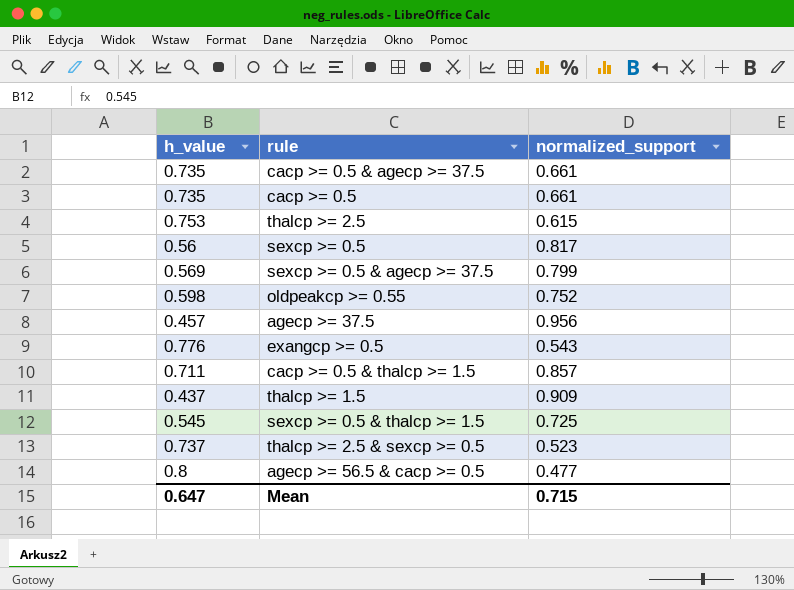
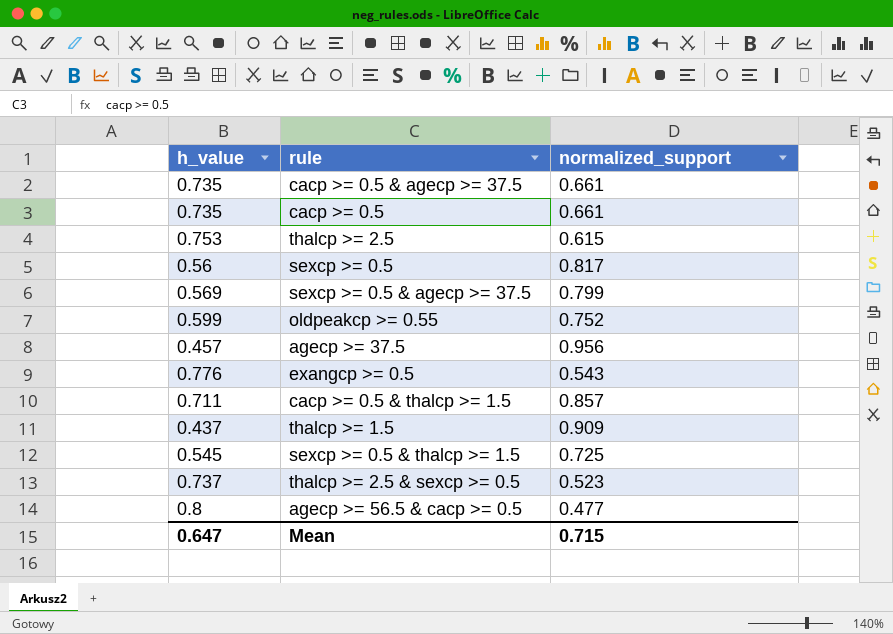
oldpeakcp >= 0.55 | h_value: 0.598 -> 0.599

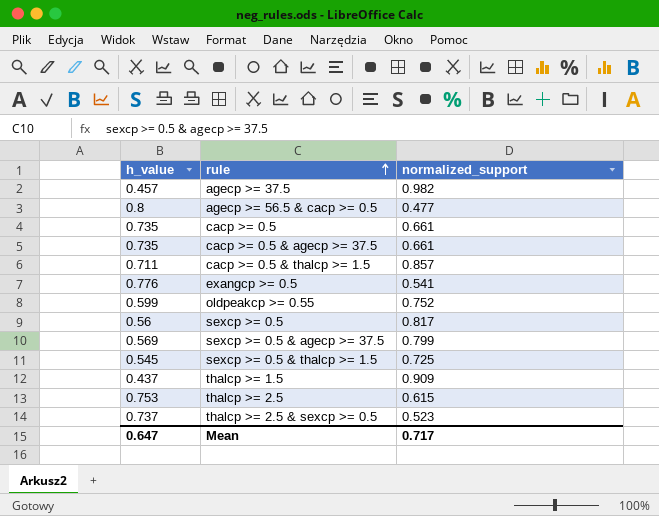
row order: none -> rule ascending
agecp >= 37.5 | normalized_support: 0.956 -> 0.982
exangcp >= 0.5 | normalized_support: 0.543 -> 0.541
Mean | normalized_support: 0.715 -> 0.717

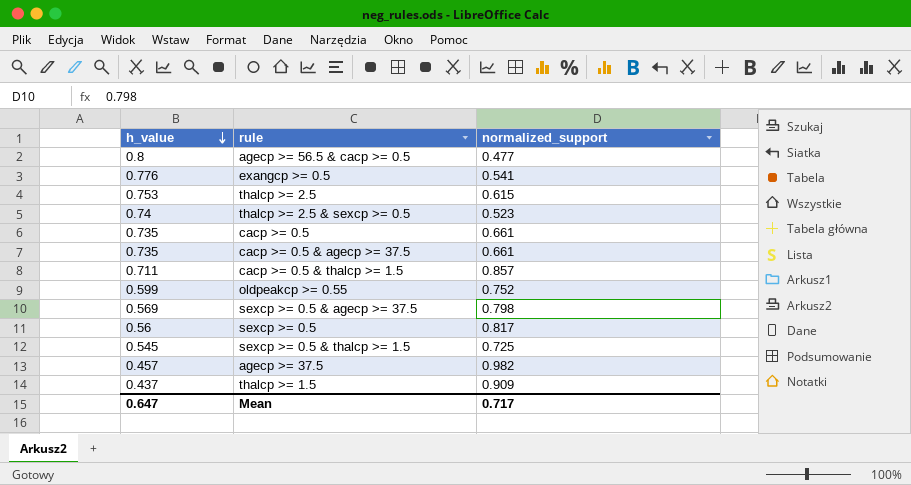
row order: rule ascending -> h_value descending
thalcp >= 2.5 & sexcp >= 0.5 | h_value: 0.737 -> 0.74
sexcp >= 0.5 & agecp >= 37.5 | normalized_support: 0.799 -> 0.798

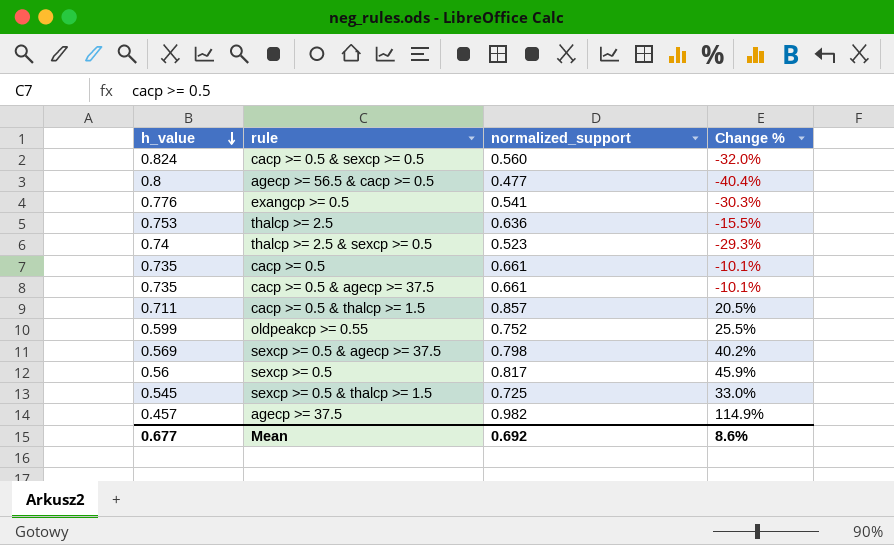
column Change % | formula: none -> ([normalized_support] - [h_value]) / [h_value]
row thalcp >= 1.5: 0.437 | 0.909 -> none
row cacp >= 0.5 & sexcp >= 0.5: none -> 0.824 | 0.560 | -32.0%
thalcp >= 2.5 | normalized_support: 0.615 -> 0.636
Mean | h_value: 0.647 -> 0.677
Mean | normalized_support: 0.717 -> 0.692

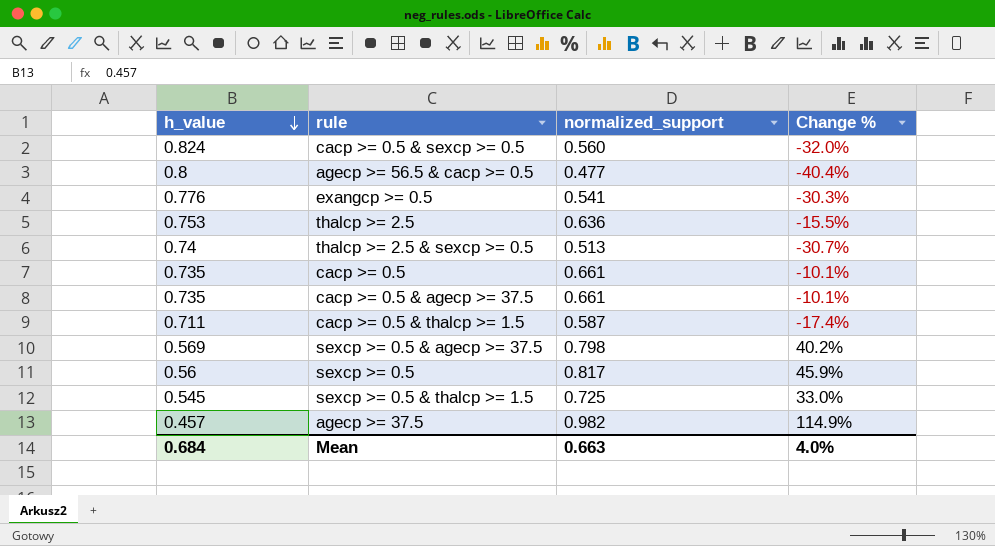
row oldpeakcp >= 0.55: 0.599 | 0.752 | 25.5% -> none
thalcp >= 2.5 & sexcp >= 0.5 | normalized_support: 0.523 -> 0.513
thalcp >= 2.5 & sexcp >= 0.5 | Change %: -29.3% -> -30.7%
cacp >= 0.5 & thalcp >= 1.5 | normalized_support: 0.857 -> 0.587
cacp >= 0.5 & thalcp >= 1.5 | Change %: 20.5% -> -17.4%
Mean | h_value: 0.677 -> 0.684
Mean | normalized_support: 0.692 -> 0.663
Mean | Change %: 8.6% -> 4.0%

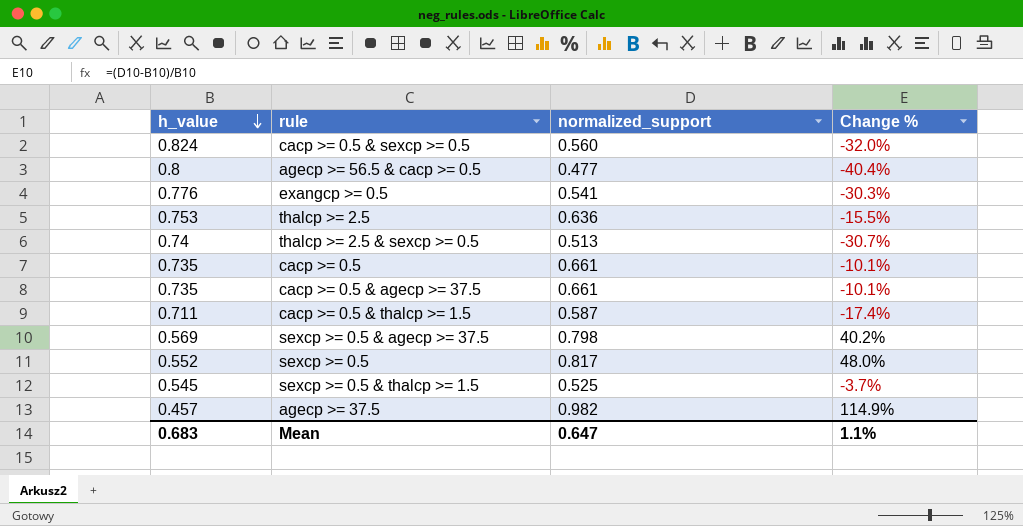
sexcp >= 0.5 | h_value: 0.56 -> 0.552
sexcp >= 0.5 | Change %: 45.9% -> 48.0%
sexcp >= 0.5 & thalcp >= 1.5 | normalized_support: 0.725 -> 0.525
sexcp >= 0.5 & thalcp >= 1.5 | Change %: 33.0% -> -3.7%
Mean | h_value: 0.684 -> 0.683
Mean | normalized_support: 0.663 -> 0.647
Mean | Change %: 4.0% -> 1.1%

